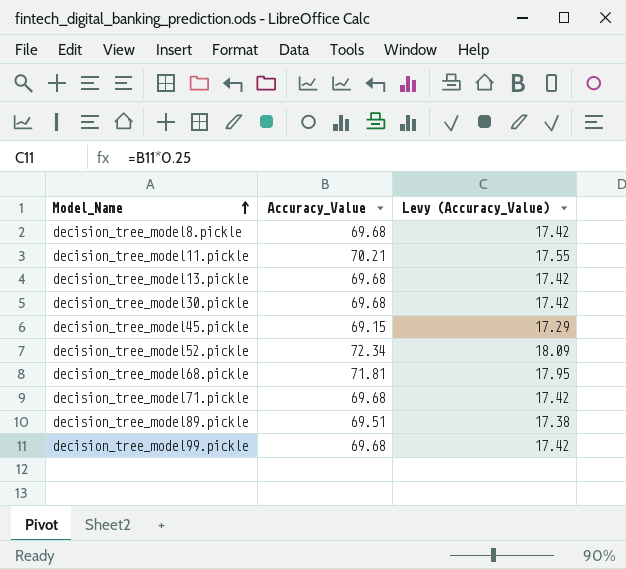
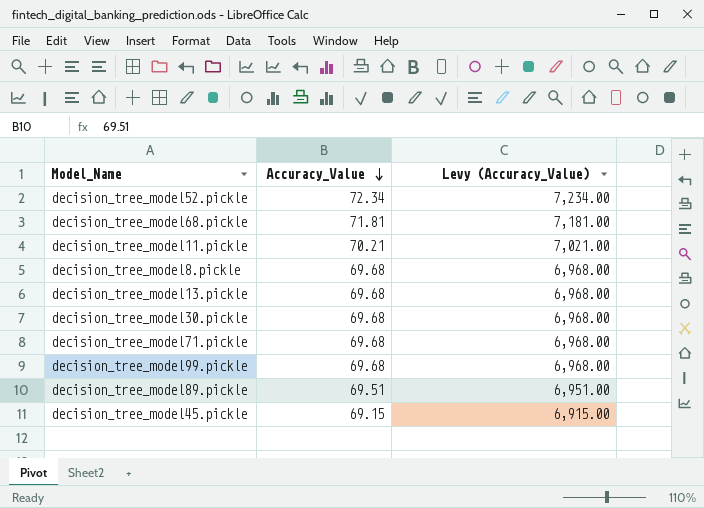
row order: Model_Name ascending -> Accuracy_Value descending
column Levy (Accuracy_Value) | formula: [Accuracy_Value] * 0.25 -> [Accuracy_Value] * 100

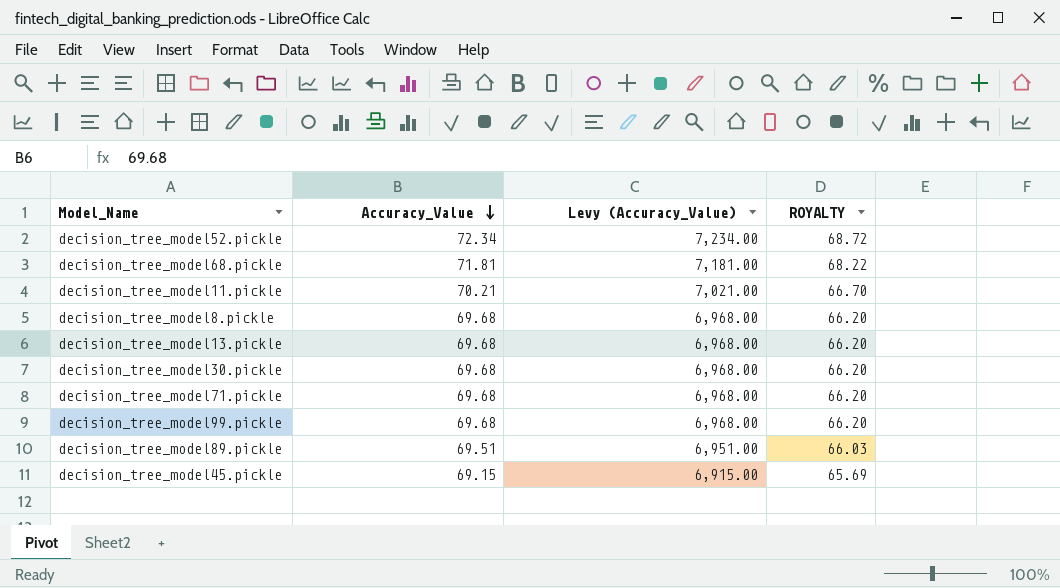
column ROYALTY | formula: none -> [Accuracy_Value] * 0.95

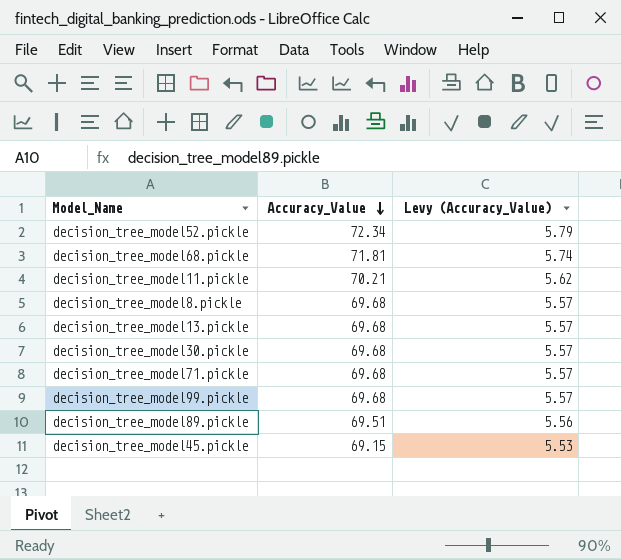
column ROYALTY | formula: [Accuracy_Value] * 0.95 -> none
column Levy (Accuracy_Value) | formula: [Accuracy_Value] * 100 -> [Accuracy_Value] * 0.08

